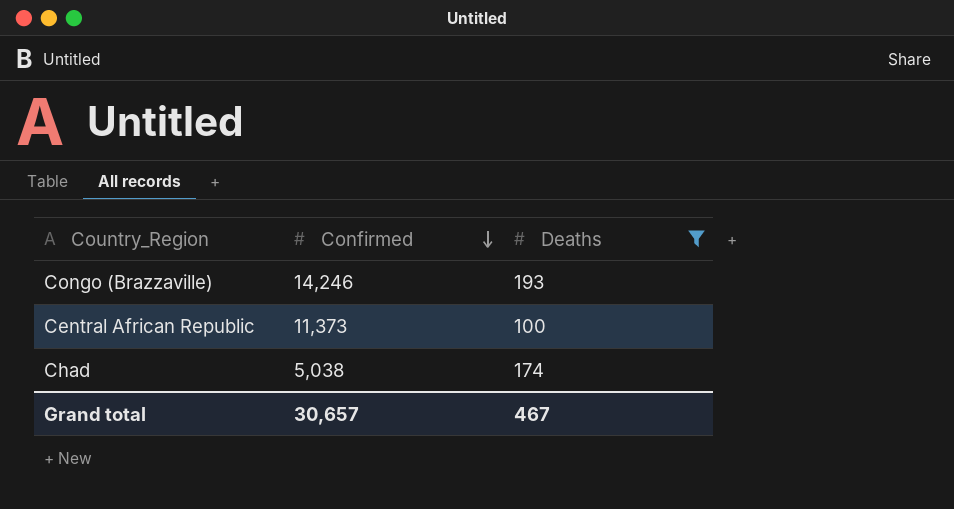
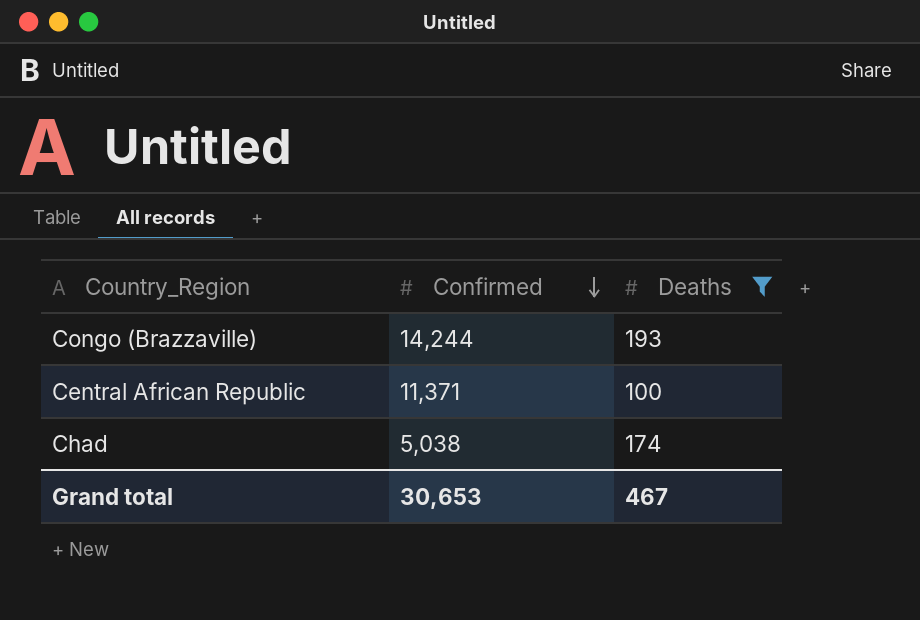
Congo (Brazzaville) | Confirmed: 14,246 -> 14,244
Central African Republic | Confirmed: 11,373 -> 11,371
Grand total | Confirmed: 30,657 -> 30,653

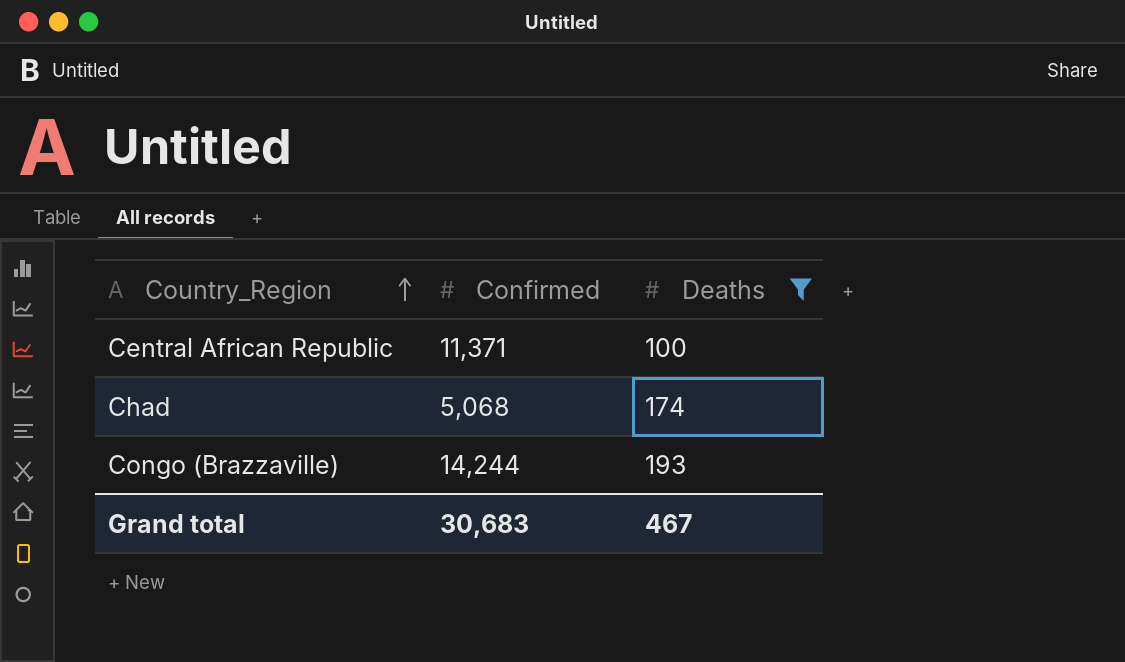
row order: Confirmed descending -> Country_Region ascending
Chad | Confirmed: 5,038 -> 5,068
Grand total | Confirmed: 30,653 -> 30,683

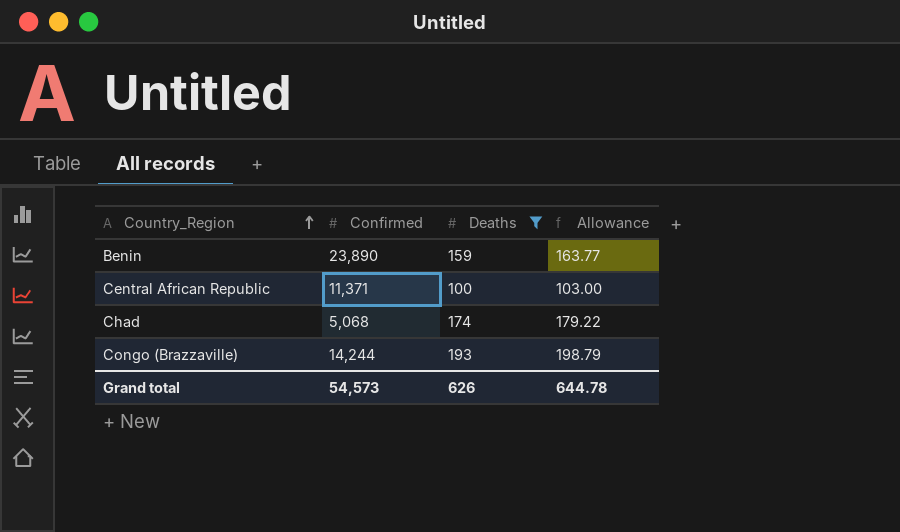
column Allowance | formula: none -> [Deaths] * 1.03
row Benin: none -> 23,890 | 159 | 163.77
Grand total | Confirmed: 30,683 -> 54,573
Grand total | Deaths: 467 -> 626

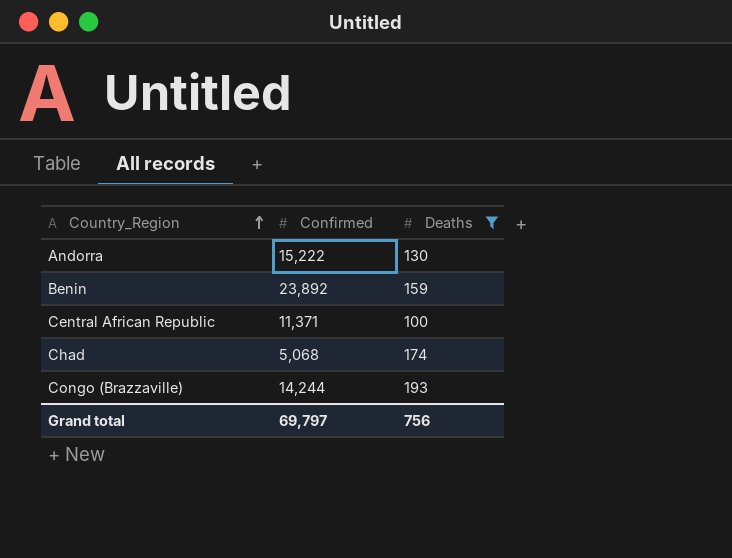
column Allowance | formula: [Deaths] * 1.03 -> none
row Andorra: none -> 15,222 | 130
Benin | Confirmed: 23,890 -> 23,892
Grand total | Confirmed: 54,573 -> 69,797
Grand total | Deaths: 626 -> 756

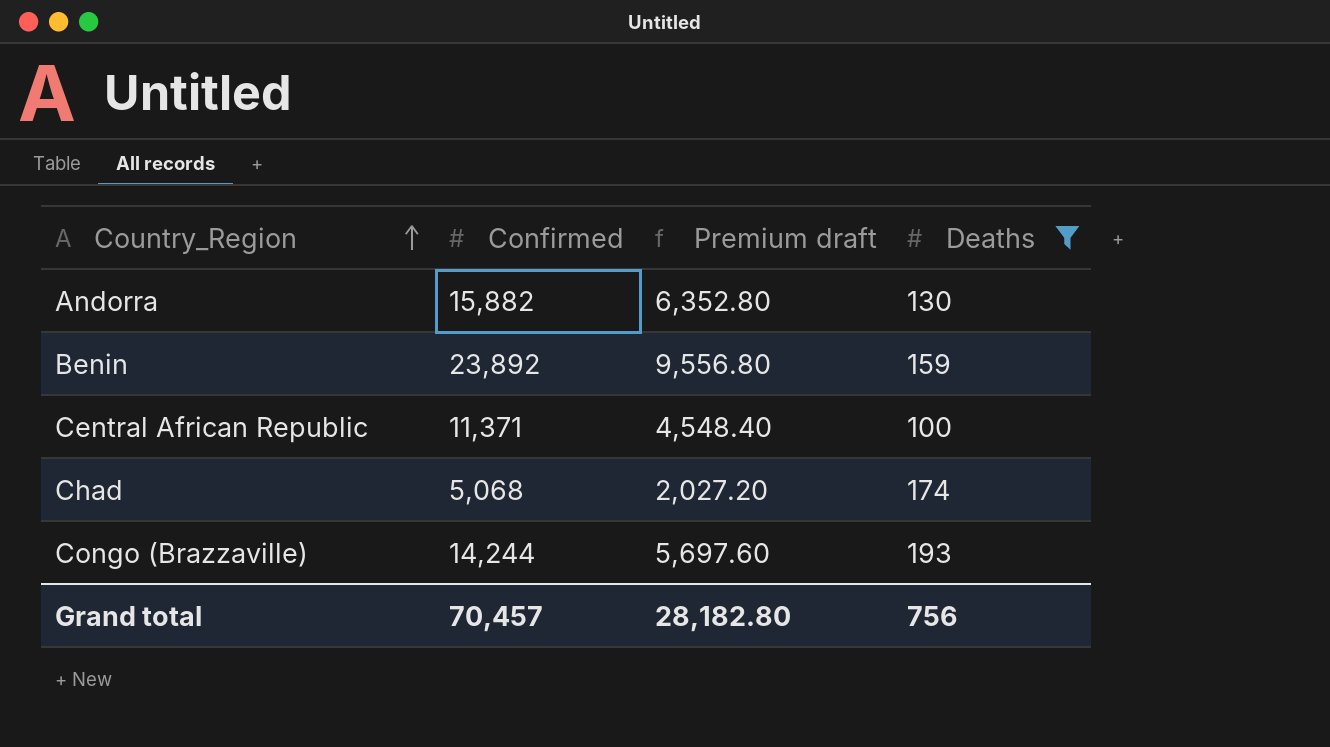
column Premium draft | formula: none -> [Confirmed] * 0.4
Andorra | Confirmed: 15,222 -> 15,882
Grand total | Confirmed: 69,797 -> 70,457

